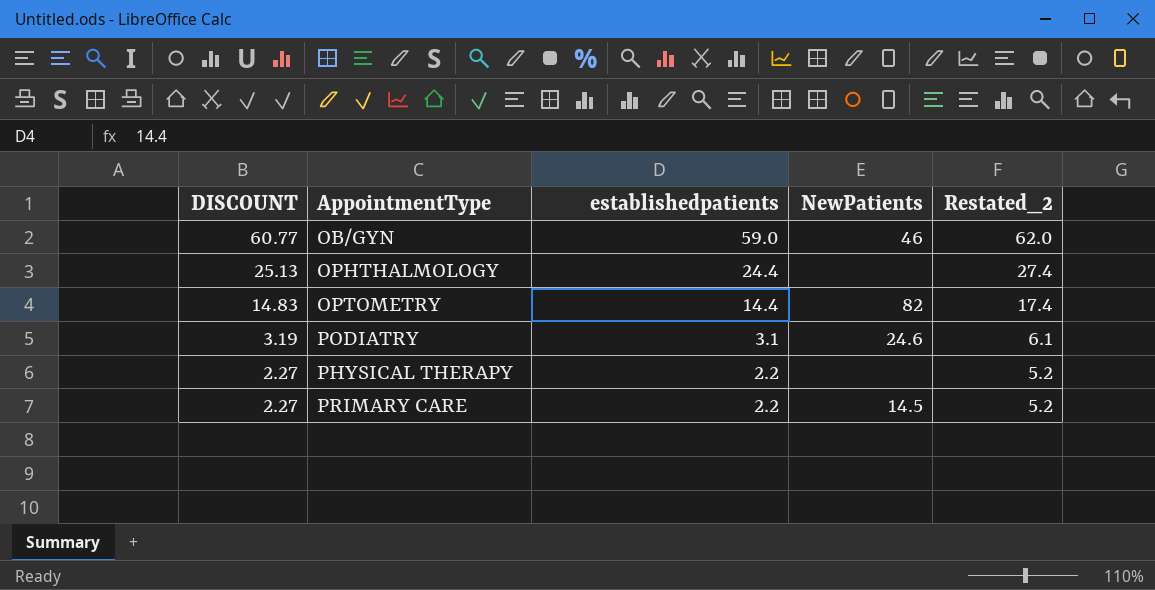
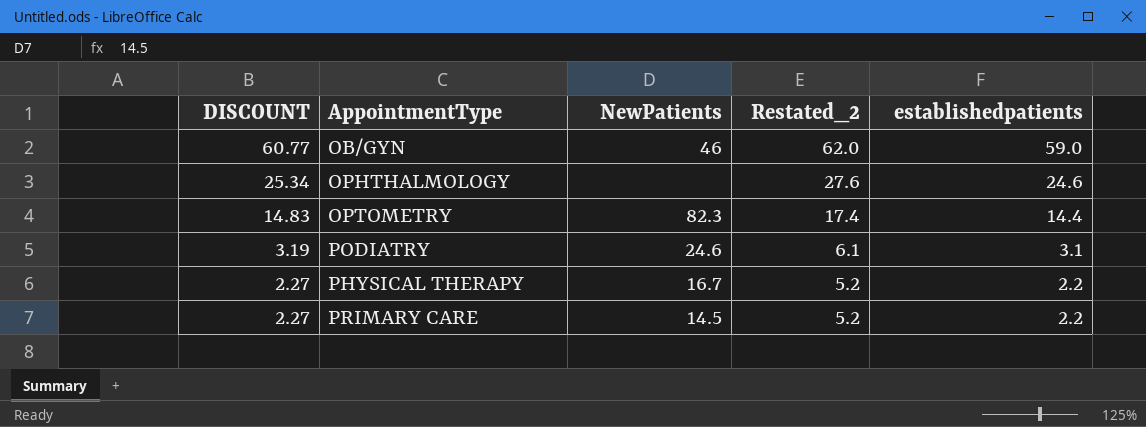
column establishedpatients | position: 3 -> 5
OPHTHALMOLOGY | DISCOUNT: 25.13 -> 25.34
OPHTHALMOLOGY | Restated_2: 27.4 -> 27.6
OPHTHALMOLOGY | establishedpatients: 24.4 -> 24.6
OPTOMETRY | NewPatients: 82 -> 82.3
PHYSICAL THERAPY | NewPatients: none -> 16.7

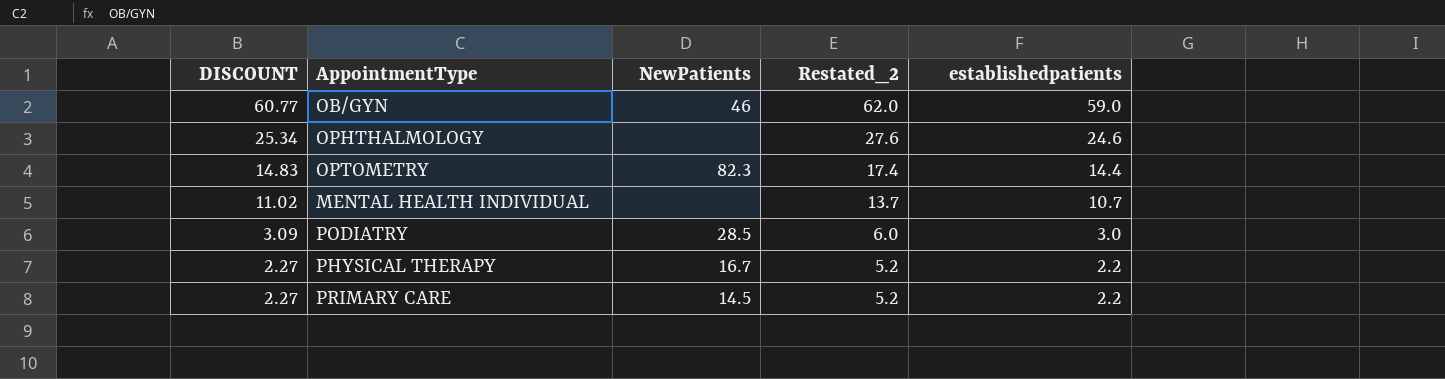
row MENTAL HEALTH INDIVIDUAL: none -> 11.02 | none | 13.7 | 10.7
PODIATRY | DISCOUNT: 3.19 -> 3.09
PODIATRY | NewPatients: 24.6 -> 28.5
PODIATRY | Restated_2: 6.1 -> 6.0
PODIATRY | establishedpatients: 3.1 -> 3.0

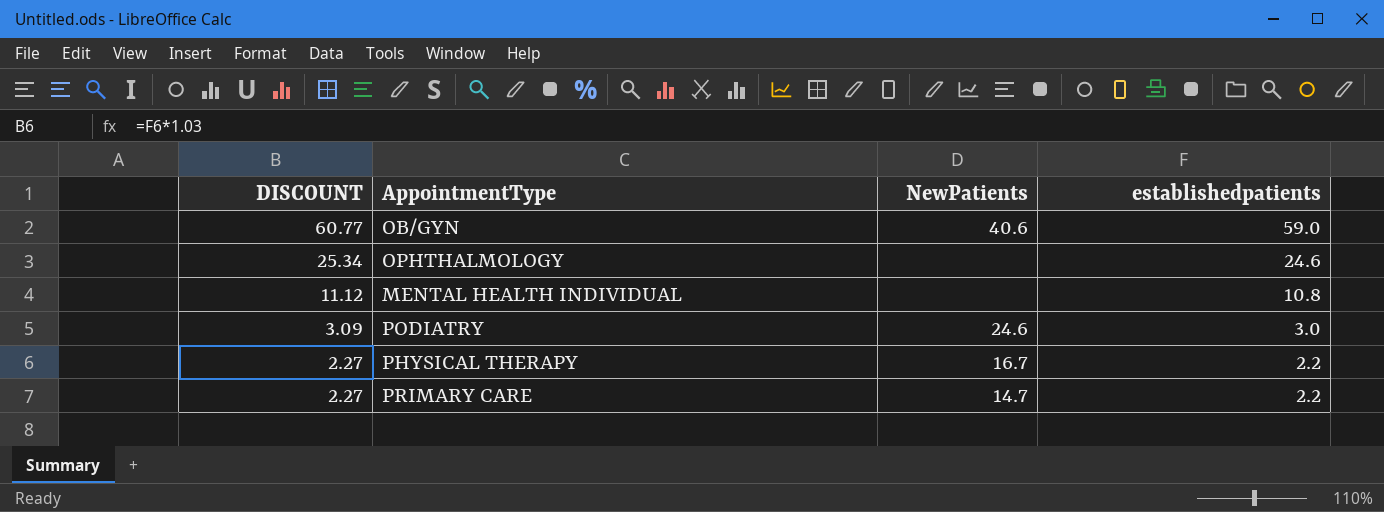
column Restated_2 | formula: [establishedpatients] + 3 -> none
row OPTOMETRY: 14.83 | 82.3 | 17.4 | 14.4 -> none
OB/GYN | NewPatients: 46 -> 40.6
MENTAL HEALTH INDIVIDUAL | DISCOUNT: 11.02 -> 11.12
MENTAL HEALTH INDIVIDUAL | establishedpatients: 10.7 -> 10.8
PODIATRY | NewPatients: 28.5 -> 24.6
PRIMARY CARE | NewPatients: 14.5 -> 14.7

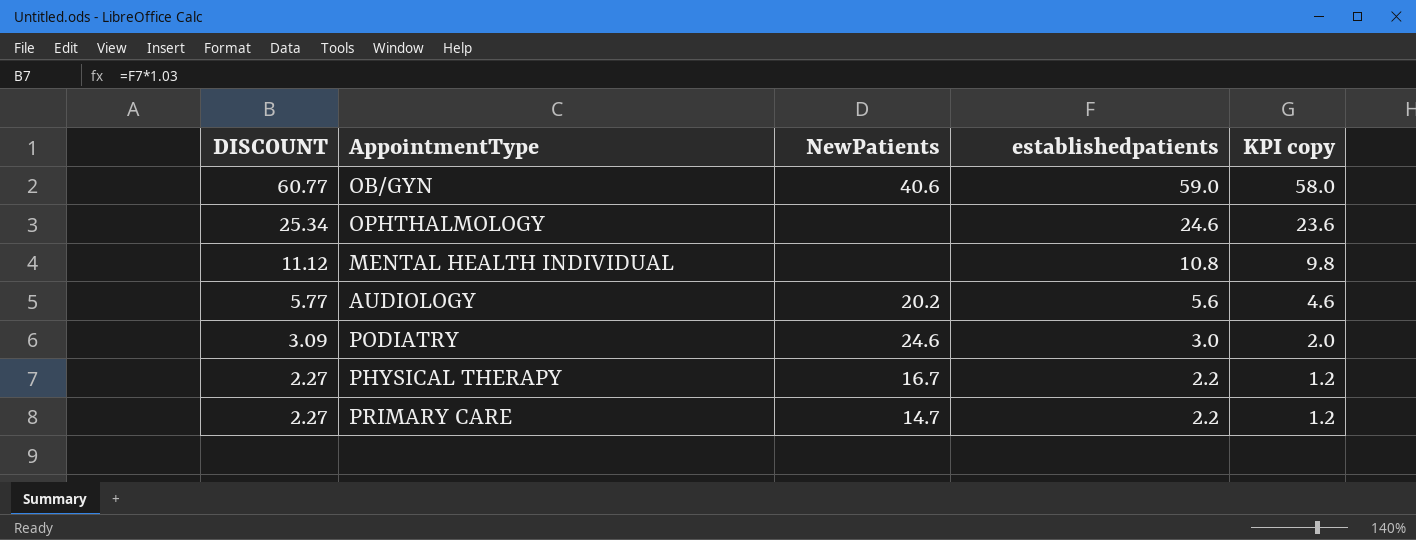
column KPI copy | formula: none -> [establishedpatients] - 1
row AUDIOLOGY: none -> 5.77 | 20.2 | 5.6 | 4.6

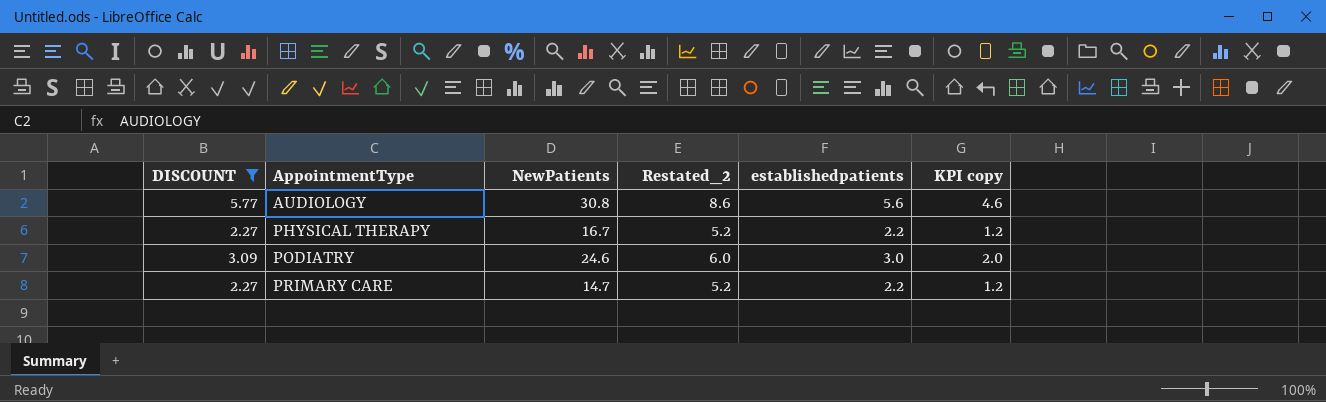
filter: none -> DISCOUNT <= 5.77
row order: DISCOUNT descending -> AppointmentType ascending
column Restated_2 | formula: none -> [establishedpatients] + 3
AUDIOLOGY | NewPatients: 20.2 -> 30.8

